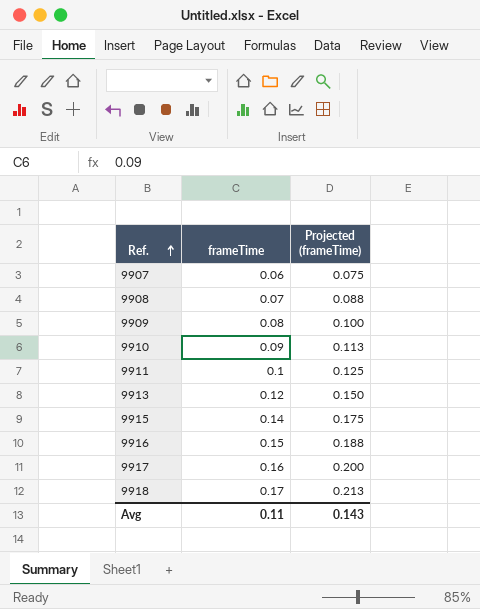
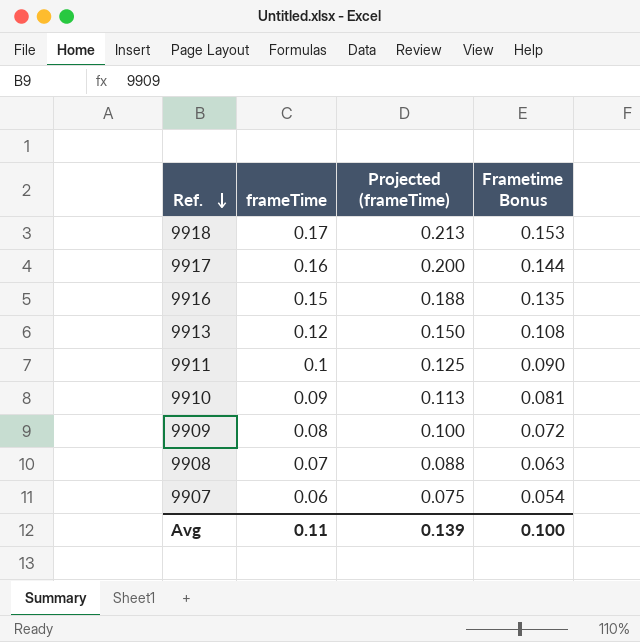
row order: Ref. ascending -> Ref. descending
column Frametime Bonus | formula: none -> [frameTime] * 0.9
row 9915: 0.14 | 0.175 -> none
Avg | Projected (frameTime): 0.143 -> 0.139

